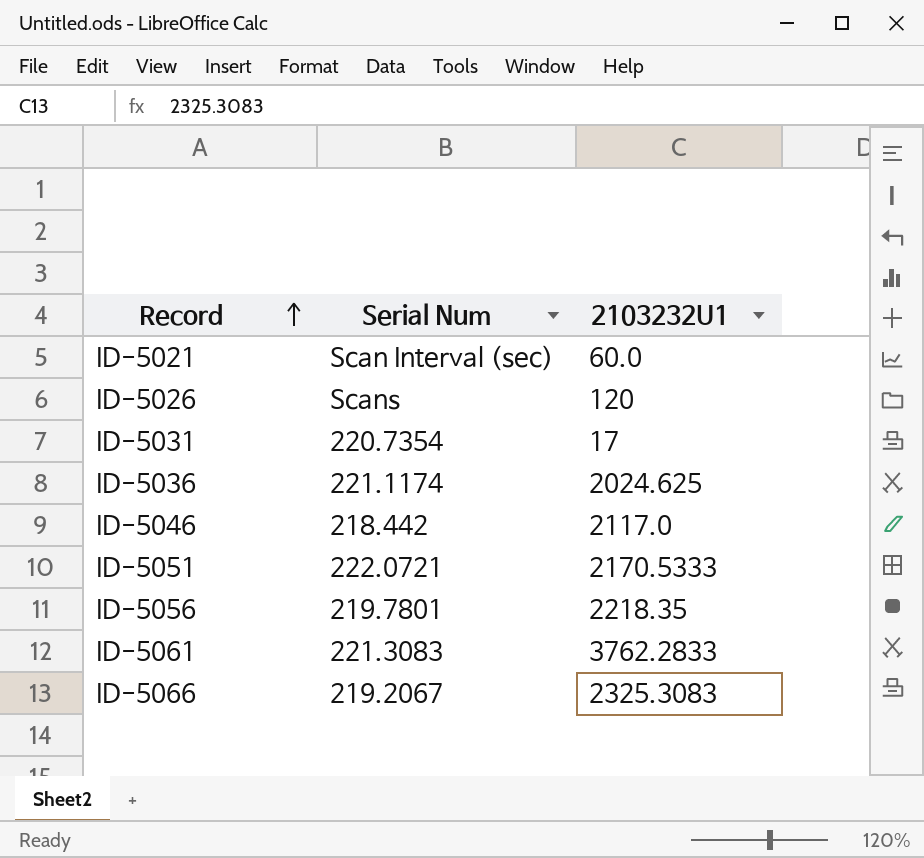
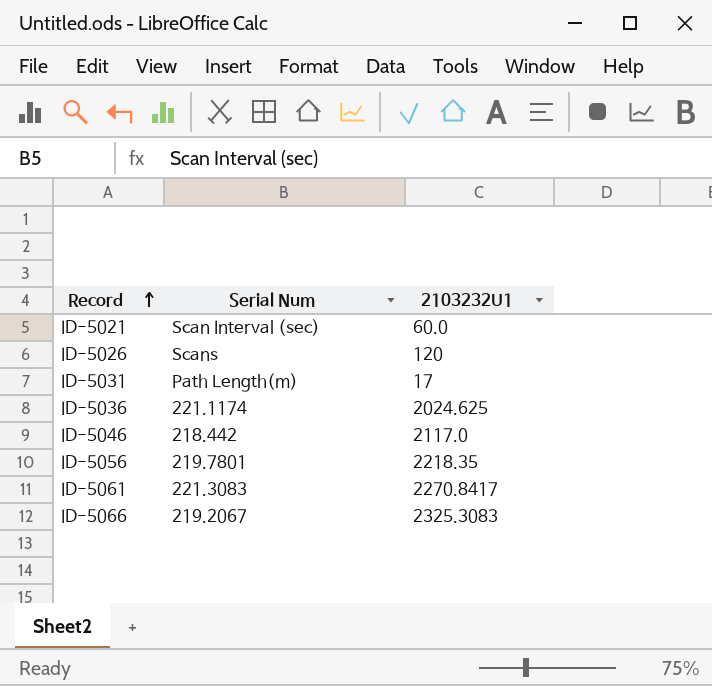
row ID-5051: 222.0721 | 2170.5333 -> none
ID-5031 | Serial Num: 220.7354 -> Path Length(m)
ID-5061 | 2103232U1: 3762.2833 -> 2270.8417

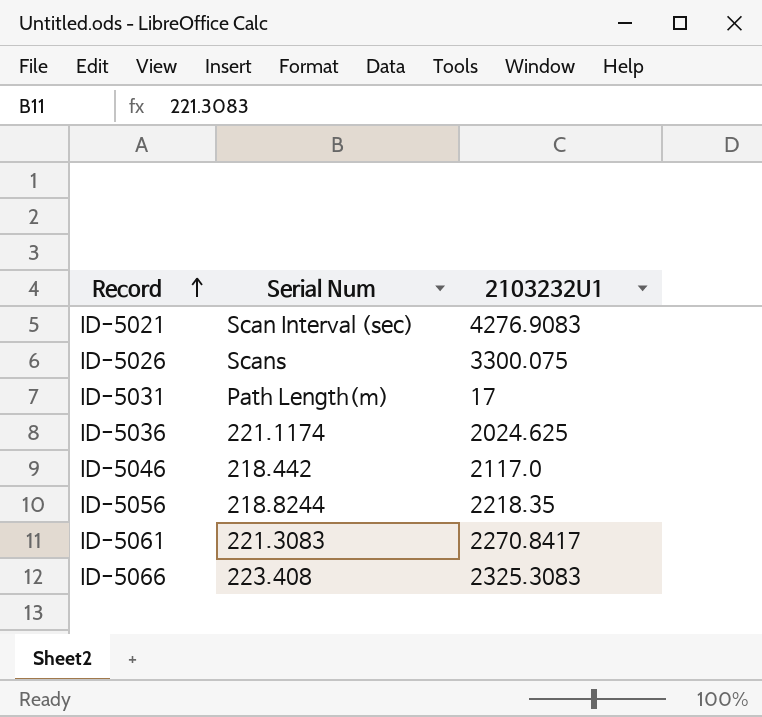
ID-5021 | 2103232U1: 60.0 -> 4276.9083
ID-5026 | 2103232U1: 120 -> 3300.075
ID-5056 | Serial Num: 219.7801 -> 218.8244
ID-5066 | Serial Num: 219.2067 -> 223.408

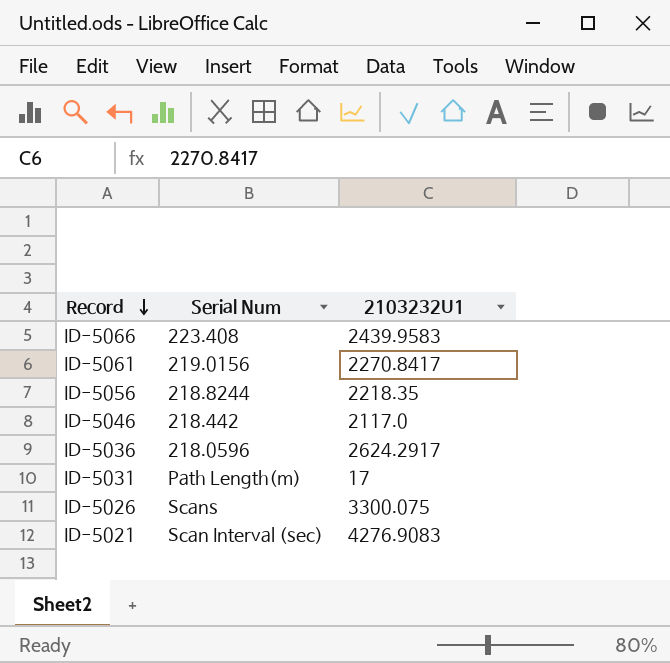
row order: Record ascending -> Record descending
ID-5066 | 2103232U1: 2325.3083 -> 2439.9583
ID-5061 | Serial Num: 221.3083 -> 219.0156
ID-5036 | Serial Num: 221.1174 -> 218.0596
ID-5036 | 2103232U1: 2024.625 -> 2624.2917

